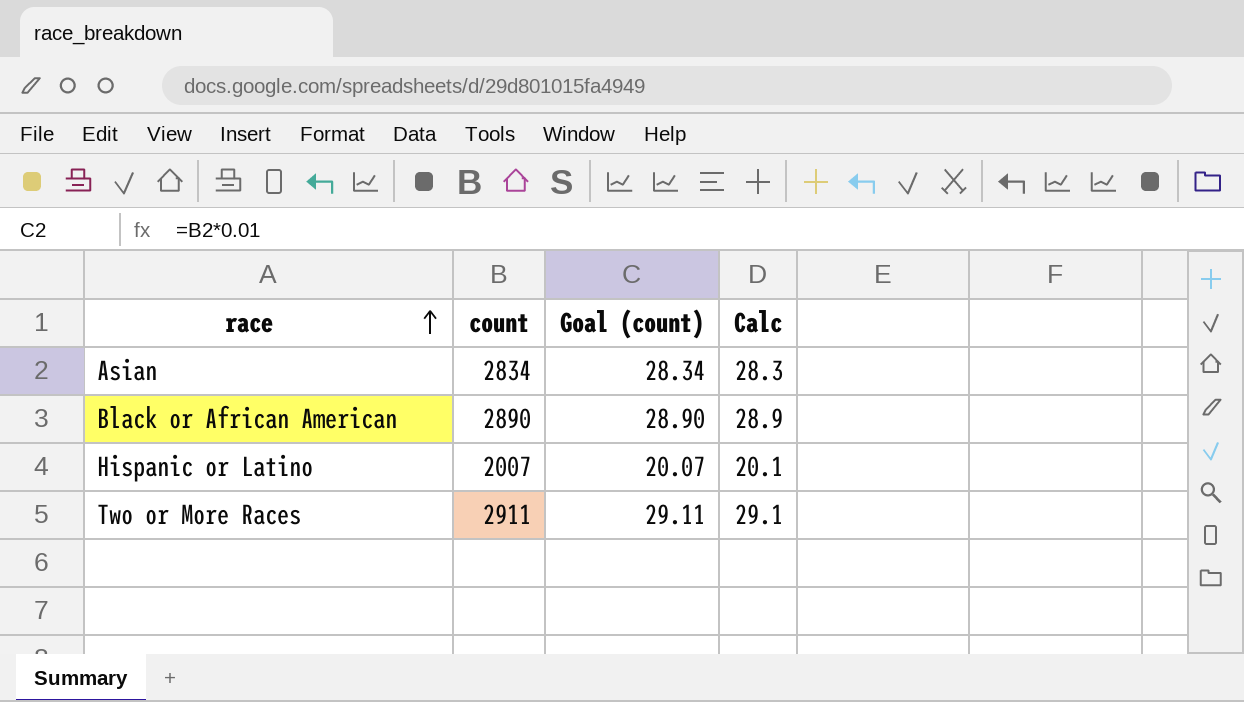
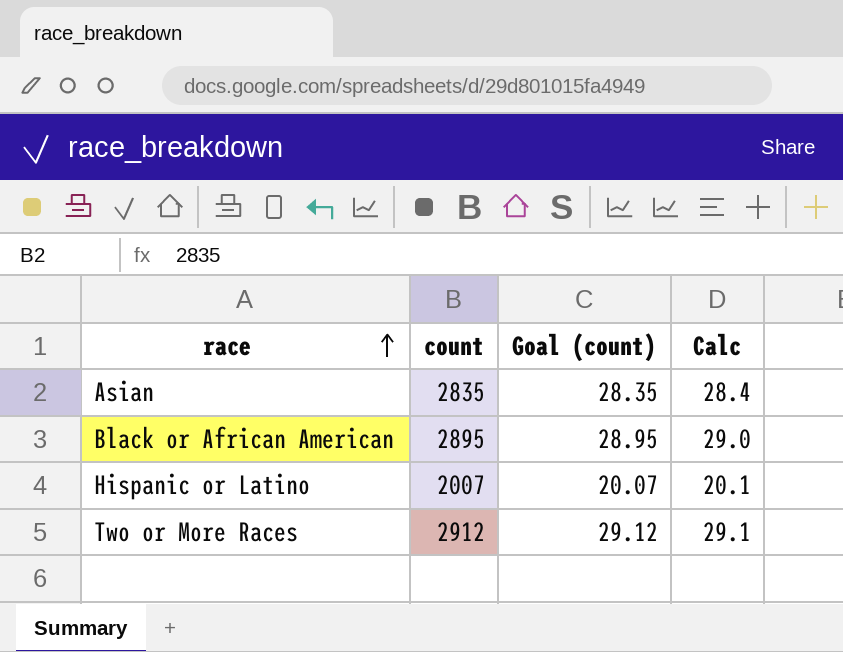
Asian | count: 2834 -> 2835
Asian | Goal (count): 28.34 -> 28.35
Asian | Calc: 28.3 -> 28.4
Black or African American | count: 2890 -> 2895
Black or African American | Goal (count): 28.90 -> 28.95
Black or African American | Calc: 28.9 -> 29.0
Two or More Races | count: 2911 -> 2912
Two or More Races | Goal (count): 29.11 -> 29.12

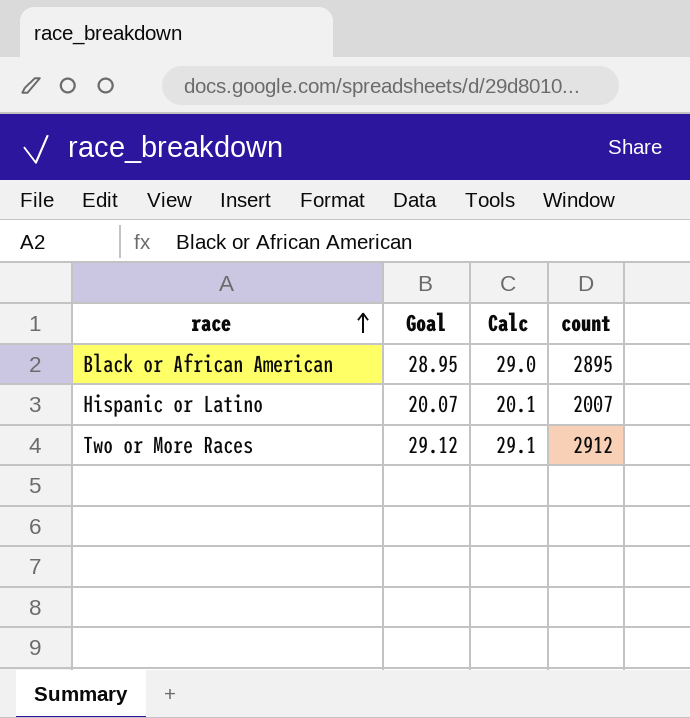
column name: Goal (count) -> Goal
column count | position: 2 -> 4
row Asian: 2835 | 28.35 | 28.4 -> none

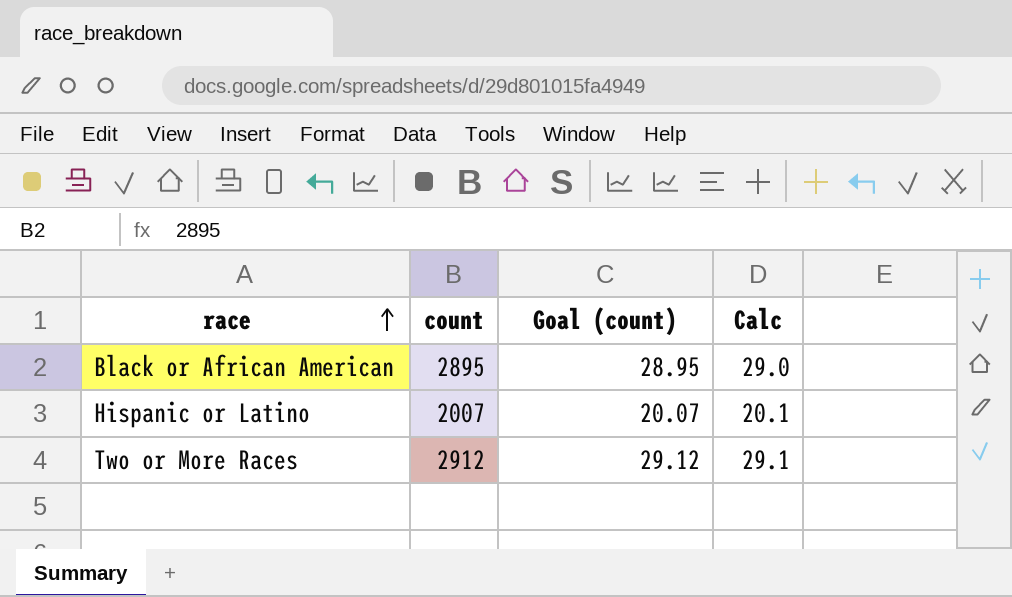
column count | position: 4 -> 2
column name: Goal -> Goal (count)

